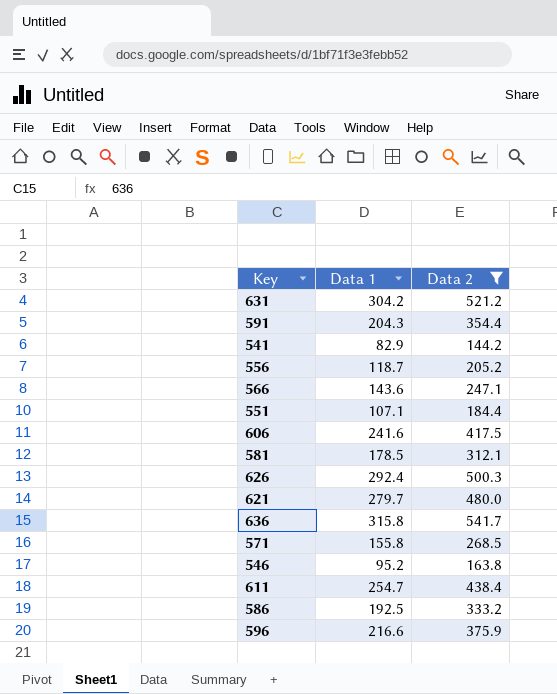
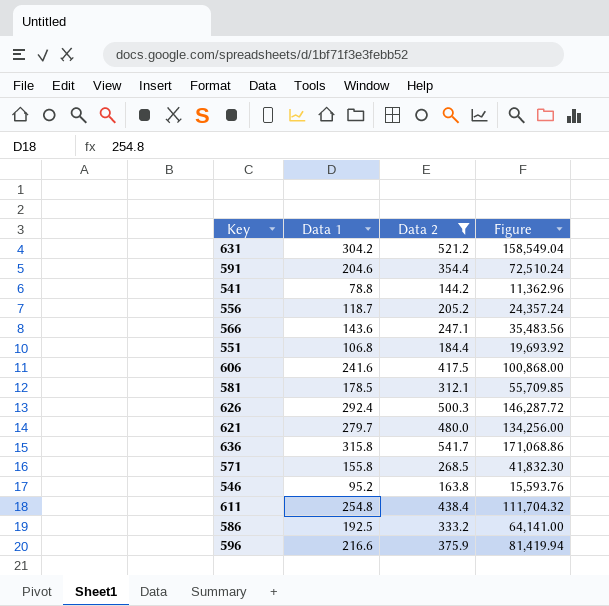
column Figure | formula: none -> [Data 1] * [Data 2]
591 | Data 1: 204.3 -> 204.6
541 | Data 1: 82.9 -> 78.8
551 | Data 1: 107.1 -> 106.8
611 | Data 1: 254.7 -> 254.8

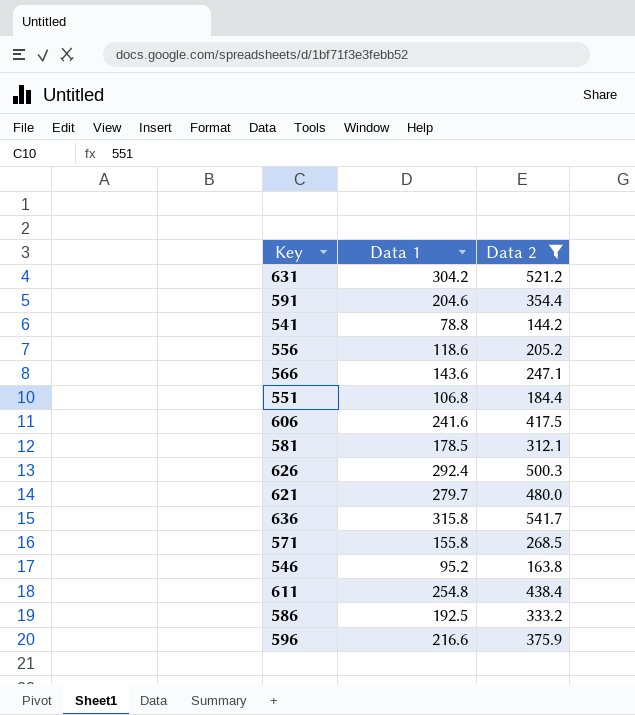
column Figure | formula: [Data 1] * [Data 2] -> none
556 | Data 1: 118.7 -> 118.6

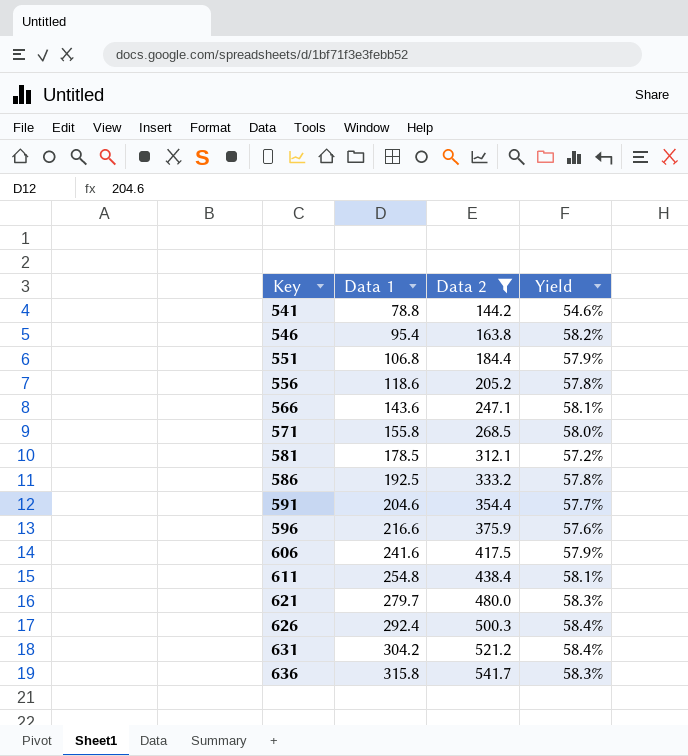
row order: none -> Key ascending
column Yield | formula: none -> [Data 1] / [Data 2]
546 | Data 1: 95.2 -> 95.4

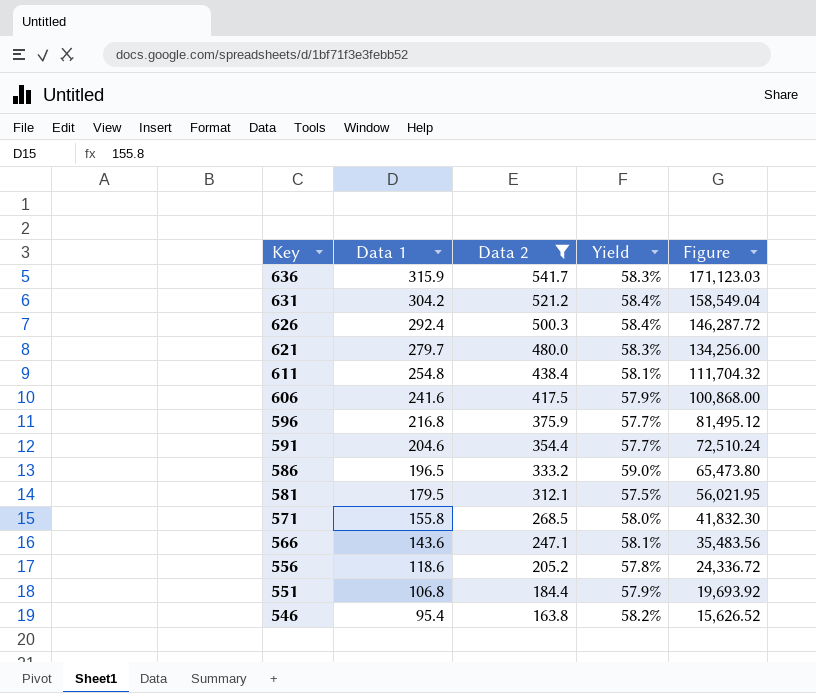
row order: Key ascending -> Key descending
column Figure | formula: none -> [Data 1] * [Data 2]
row 541: 78.8 | 144.2 | 54.6% -> none
636 | Data 1: 315.8 -> 315.9
596 | Data 1: 216.6 -> 216.8
596 | Yield: 57.6% -> 57.7%
586 | Data 1: 192.5 -> 196.5
586 | Yield: 57.8% -> 59.0%
581 | Data 1: 178.5 -> 179.5
581 | Yield: 57.2% -> 57.5%

